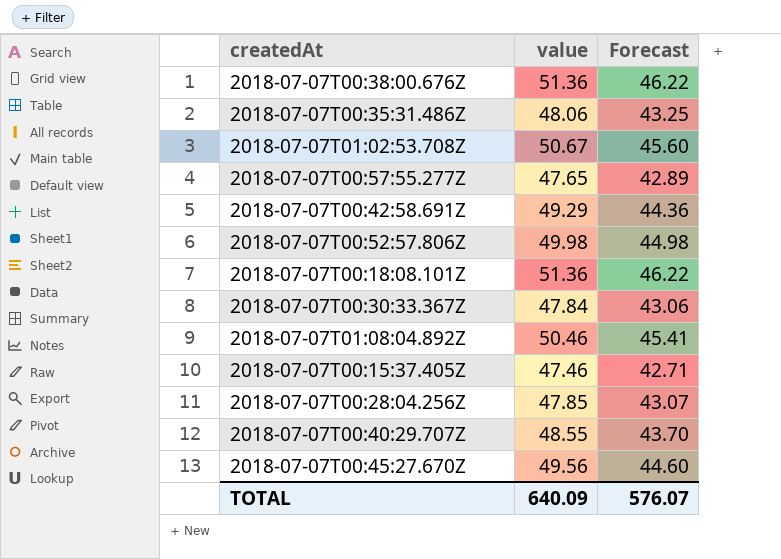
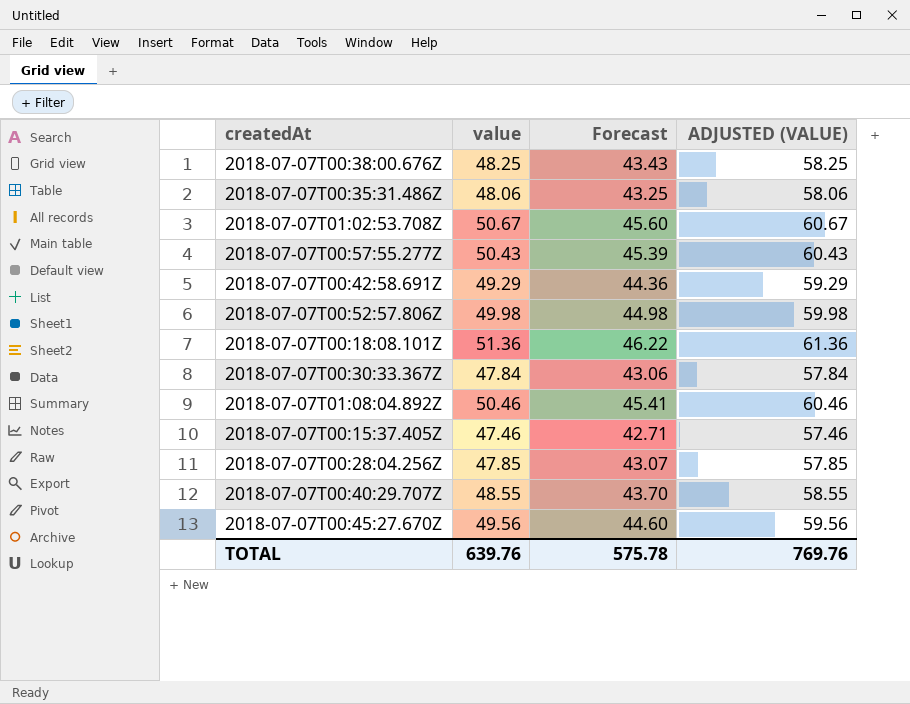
column ADJUSTED (VALUE) | formula: none -> [value] + 10
2018-07-07T00:38:00.676Z | value: 51.36 -> 48.25
2018-07-07T00:38:00.676Z | Forecast: 46.22 -> 43.43
2018-07-07T00:57:55.277Z | value: 47.65 -> 50.43
2018-07-07T00:57:55.277Z | Forecast: 42.89 -> 45.39
TOTAL | value: 640.09 -> 639.76
TOTAL | Forecast: 576.07 -> 575.78

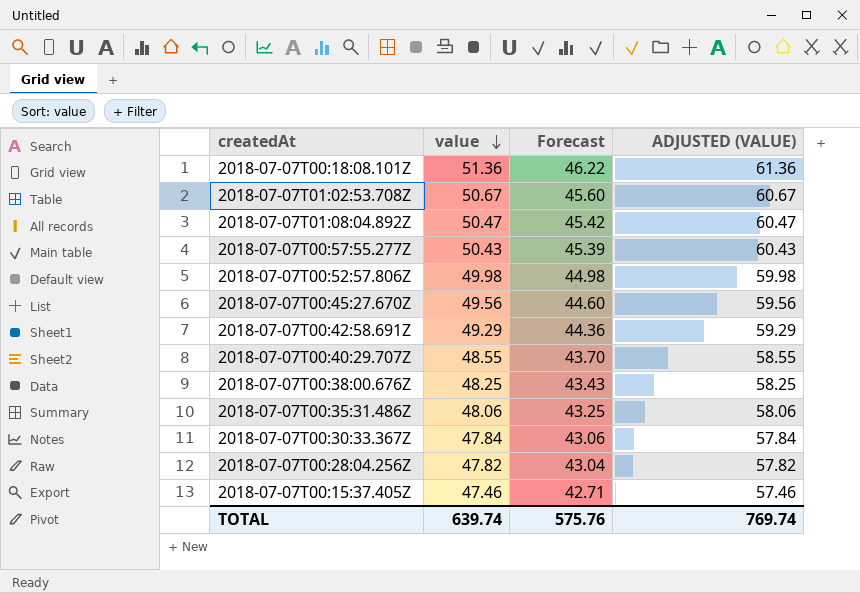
row order: none -> value descending
2018-07-07T01:08:04.892Z | value: 50.46 -> 50.47
2018-07-07T01:08:04.892Z | Forecast: 45.41 -> 45.42
2018-07-07T01:08:04.892Z | ADJUSTED (VALUE): 60.46 -> 60.47
2018-07-07T00:28:04.256Z | value: 47.85 -> 47.82
2018-07-07T00:28:04.256Z | Forecast: 43.07 -> 43.04
2018-07-07T00:28:04.256Z | ADJUSTED (VALUE): 57.85 -> 57.82
TOTAL | value: 639.76 -> 639.74
TOTAL | Forecast: 575.78 -> 575.76
TOTAL | ADJUSTED (VALUE): 769.76 -> 769.74

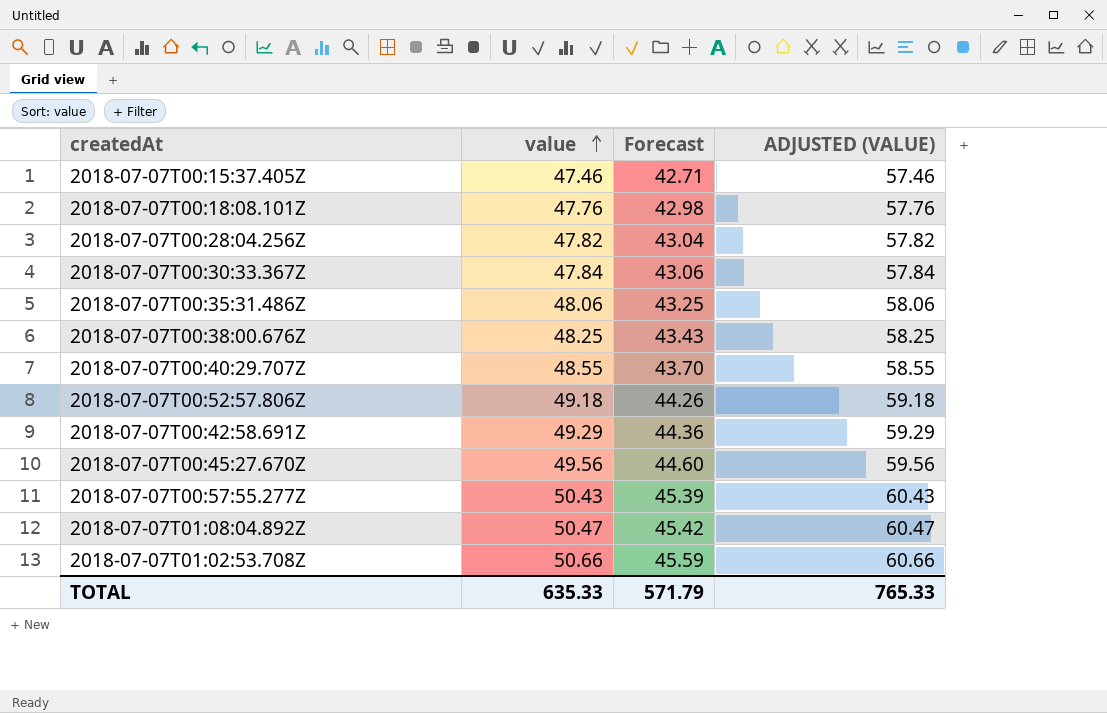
row order: value descending -> value ascending
2018-07-07T00:18:08.101Z | value: 51.36 -> 47.76
2018-07-07T00:18:08.101Z | Forecast: 46.22 -> 42.98
2018-07-07T00:18:08.101Z | ADJUSTED (VALUE): 61.36 -> 57.76
2018-07-07T00:52:57.806Z | value: 49.98 -> 49.18
2018-07-07T00:52:57.806Z | Forecast: 44.98 -> 44.26
2018-07-07T00:52:57.806Z | ADJUSTED (VALUE): 59.98 -> 59.18
2018-07-07T01:02:53.708Z | value: 50.67 -> 50.66
2018-07-07T01:02:53.708Z | Forecast: 45.60 -> 45.59
2018-07-07T01:02:53.708Z | ADJUSTED (VALUE): 60.67 -> 60.66
TOTAL | value: 639.74 -> 635.33
TOTAL | Forecast: 575.76 -> 571.79
TOTAL | ADJUSTED (VALUE): 769.74 -> 765.33

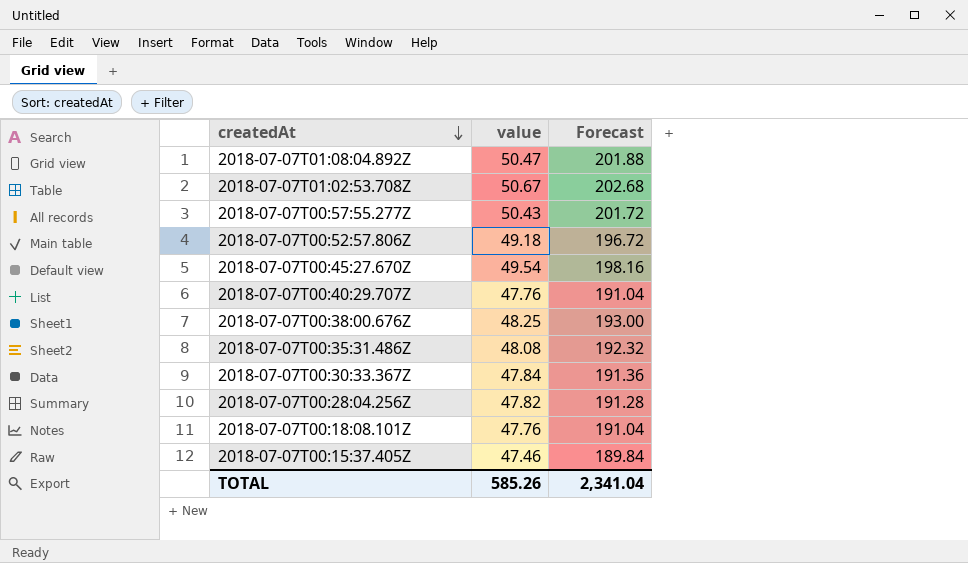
row order: value ascending -> createdAt descending
column ADJUSTED (VALUE) | formula: [value] + 10 -> none
column Forecast | formula: [value] * 0.9 -> [value] * 4
row 2018-07-07T00:42:58.691Z: 49.29 | 44.36 | 59.29 -> none
2018-07-07T01:02:53.708Z | value: 50.66 -> 50.67
2018-07-07T00:45:27.670Z | value: 49.56 -> 49.54
2018-07-07T00:40:29.707Z | value: 48.55 -> 47.76
2018-07-07T00:35:31.486Z | value: 48.06 -> 48.08
TOTAL | value: 635.33 -> 585.26
TOTAL | Forecast: 571.79 -> 2,341.04

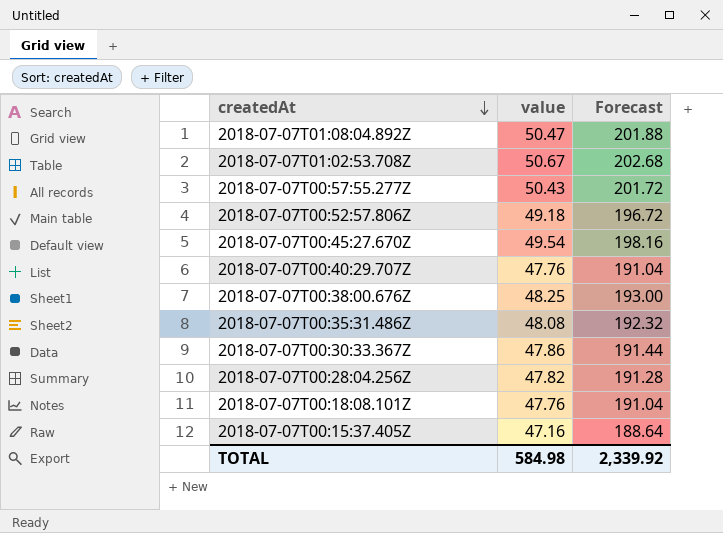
2018-07-07T00:30:33.367Z | value: 47.84 -> 47.86
2018-07-07T00:30:33.367Z | Forecast: 191.36 -> 191.44
2018-07-07T00:15:37.405Z | value: 47.46 -> 47.16
2018-07-07T00:15:37.405Z | Forecast: 189.84 -> 188.64
TOTAL | value: 585.26 -> 584.98
TOTAL | Forecast: 2,341.04 -> 2,339.92

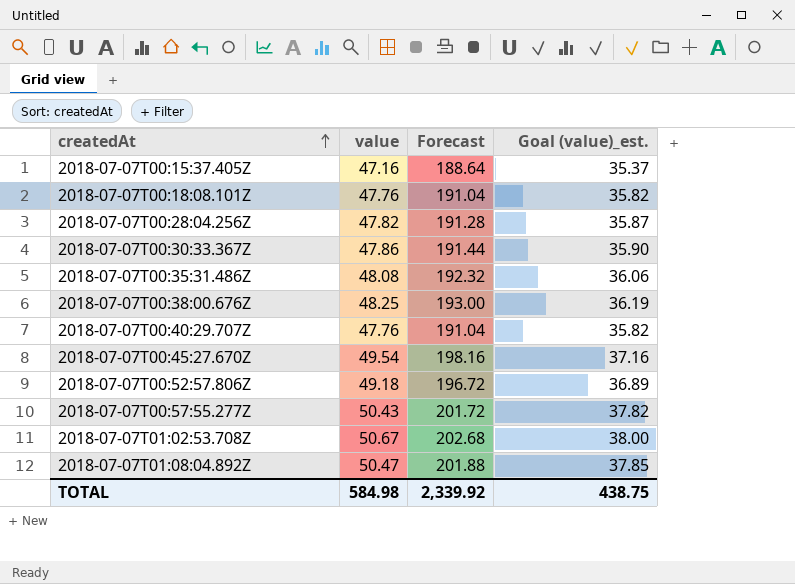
row order: createdAt descending -> createdAt ascending
column Goal (value)_est. | formula: none -> [value] * 0.75

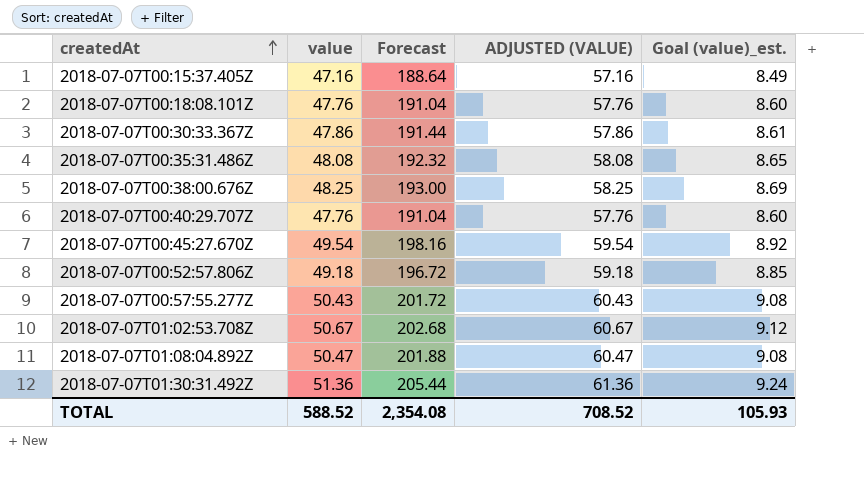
column ADJUSTED (VALUE) | formula: none -> [value] + 10
column Goal (value)_est. | formula: [value] * 0.75 -> [value] * 0.18
row 2018-07-07T00:28:04.256Z: 47.82 | 191.28 | 35.87 -> none
row 2018-07-07T01:30:31.492Z: none -> 51.36 | 205.44 | 61.36 | 9.24
TOTAL | value: 584.98 -> 588.52
TOTAL | Forecast: 2,339.92 -> 2,354.08
TOTAL | Goal (value)_est.: 438.75 -> 105.93

